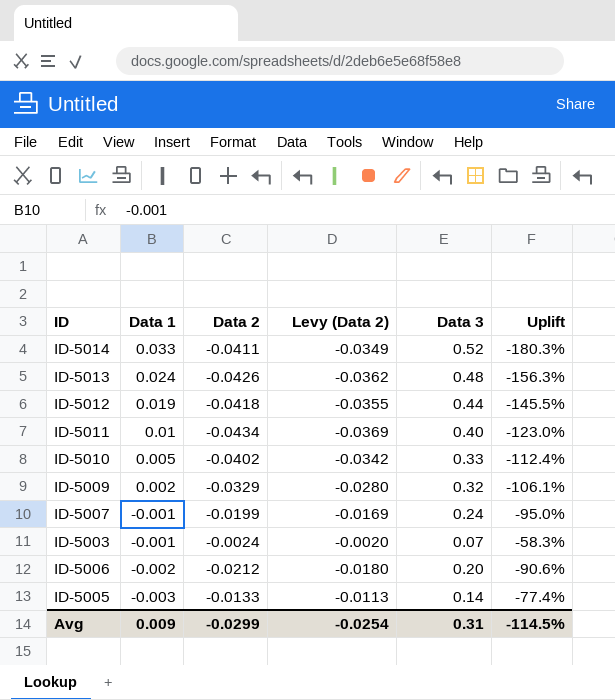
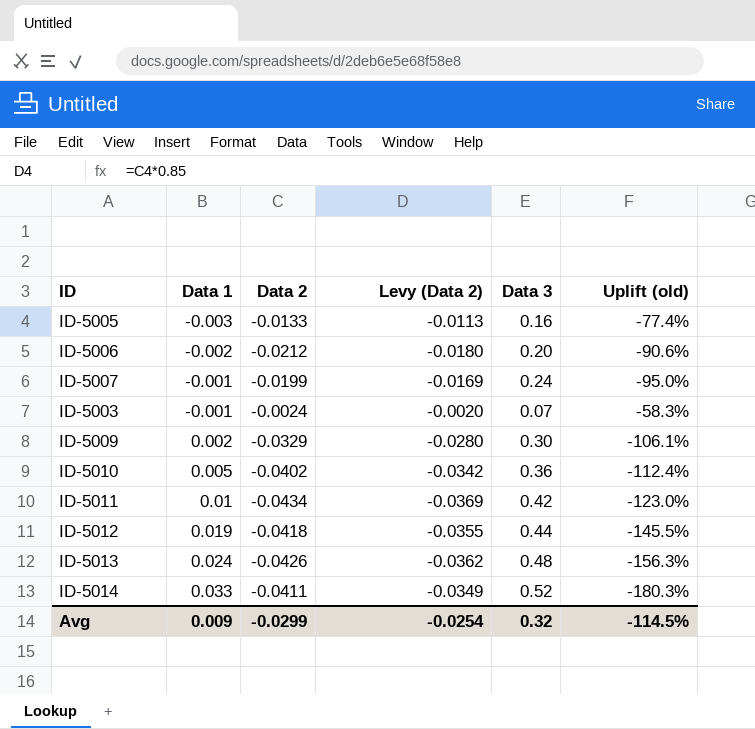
row order: Data 1 descending -> Data 1 ascending
column name: Uplift -> Uplift (old)
ID-5005 | Data 3: 0.14 -> 0.16
ID-5009 | Data 3: 0.32 -> 0.30
ID-5010 | Data 3: 0.33 -> 0.36
ID-5011 | Data 3: 0.40 -> 0.42
Avg | Data 3: 0.31 -> 0.32

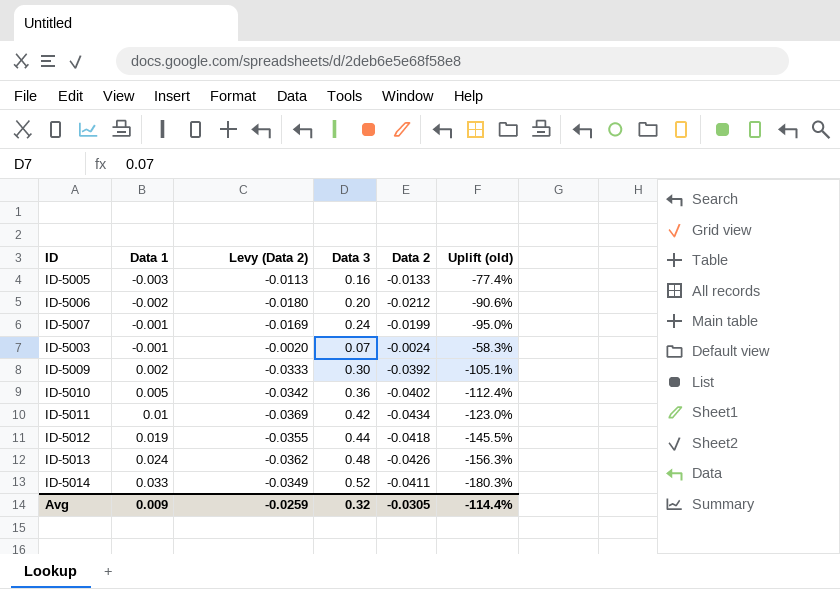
column Data 2 | position: 3 -> 5
ID-5009 | Levy (Data 2): -0.0280 -> -0.0333
ID-5009 | Data 2: -0.0329 -> -0.0392
ID-5009 | Uplift (old): -106.1% -> -105.1%
Avg | Levy (Data 2): -0.0254 -> -0.0259
Avg | Data 2: -0.0299 -> -0.0305
Avg | Uplift (old): -114.5% -> -114.4%

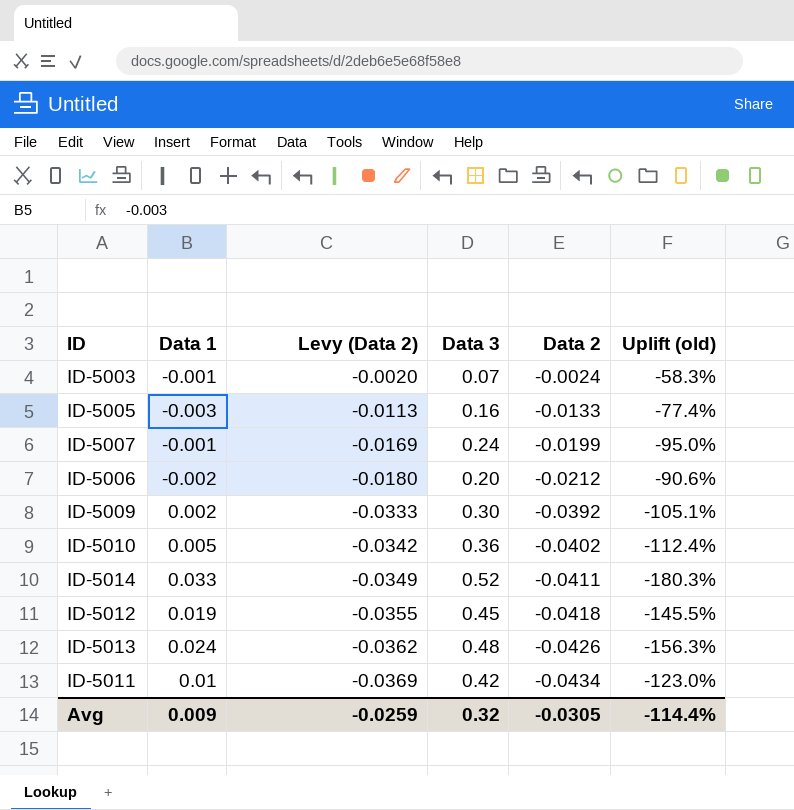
row order: Data 1 ascending -> Levy (Data 2) descending
ID-5012 | Data 3: 0.44 -> 0.45

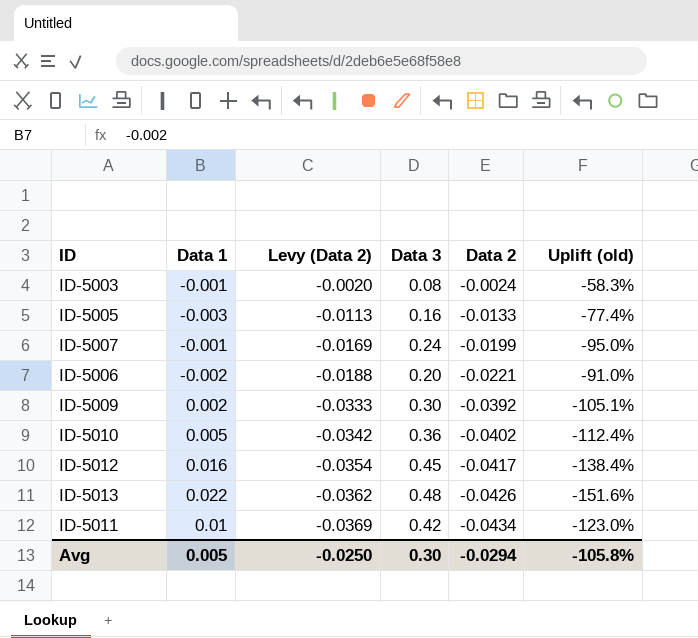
row ID-5014: 0.033 | -0.0349 | 0.52 | -0.0411 | -180.3% -> none
ID-5003 | Data 3: 0.07 -> 0.08
ID-5006 | Levy (Data 2): -0.0180 -> -0.0188
ID-5006 | Data 2: -0.0212 -> -0.0221
ID-5006 | Uplift (old): -90.6% -> -91.0%
ID-5012 | Data 1: 0.019 -> 0.016
ID-5012 | Levy (Data 2): -0.0355 -> -0.0354
ID-5012 | Data 2: -0.0418 -> -0.0417
ID-5012 | Uplift (old): -145.5% -> -138.4%
ID-5013 | Data 1: 0.024 -> 0.022
ID-5013 | Uplift (old): -156.3% -> -151.6%
Avg | Data 1: 0.009 -> 0.005
Avg | Levy (Data 2): -0.0259 -> -0.0250
Avg | Data 3: 0.32 -> 0.30
Avg | Data 2: -0.0305 -> -0.0294
Avg | Uplift (old): -114.4% -> -105.8%

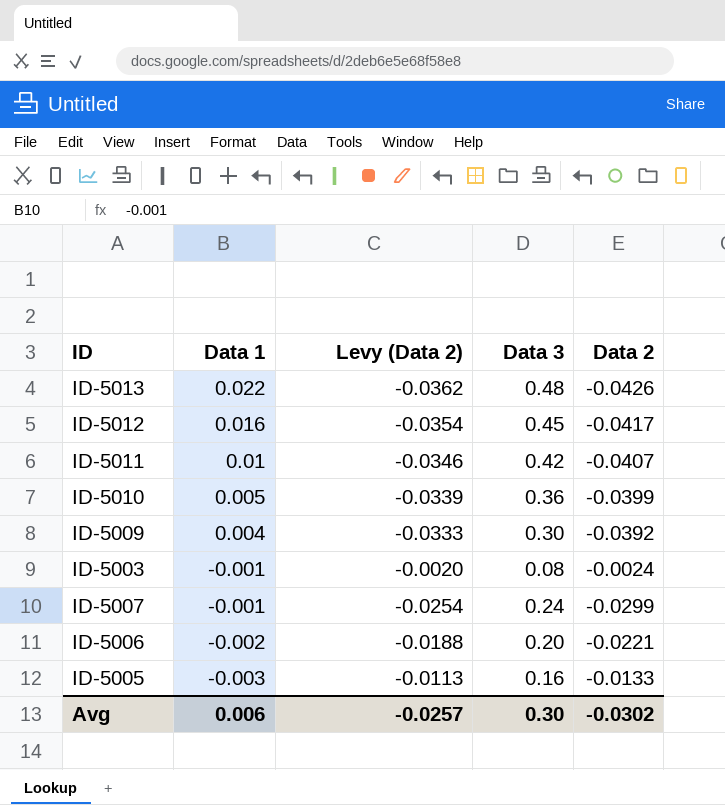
row order: Levy (Data 2) descending -> Data 1 descending
column Uplift (old) | formula: ([Data 1] - [Data 2]) / [Data 2] -> none
ID-5011 | Levy (Data 2): -0.0369 -> -0.0346
ID-5011 | Data 2: -0.0434 -> -0.0407
ID-5010 | Levy (Data 2): -0.0342 -> -0.0339
ID-5010 | Data 2: -0.0402 -> -0.0399
ID-5009 | Data 1: 0.002 -> 0.004
ID-5007 | Levy (Data 2): -0.0169 -> -0.0254
ID-5007 | Data 2: -0.0199 -> -0.0299
Avg | Data 1: 0.005 -> 0.006
Avg | Levy (Data 2): -0.0250 -> -0.0257
Avg | Data 2: -0.0294 -> -0.0302

